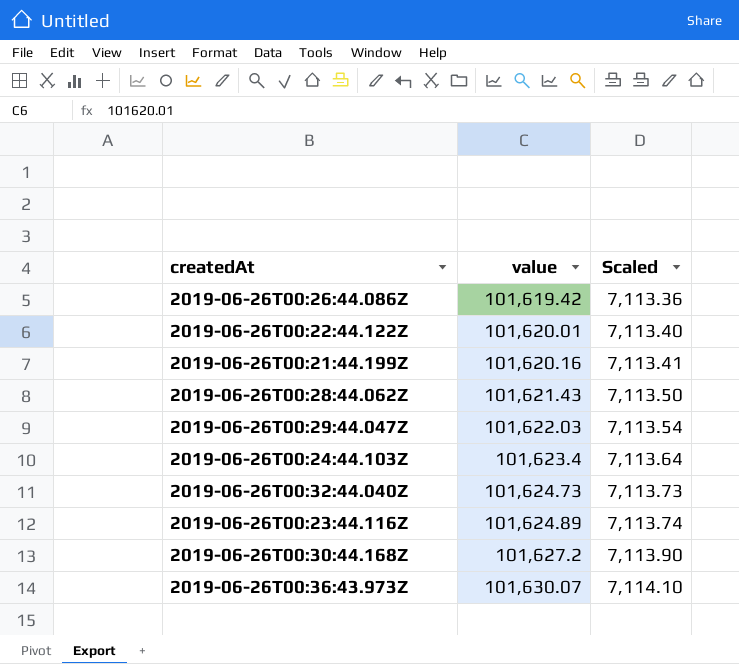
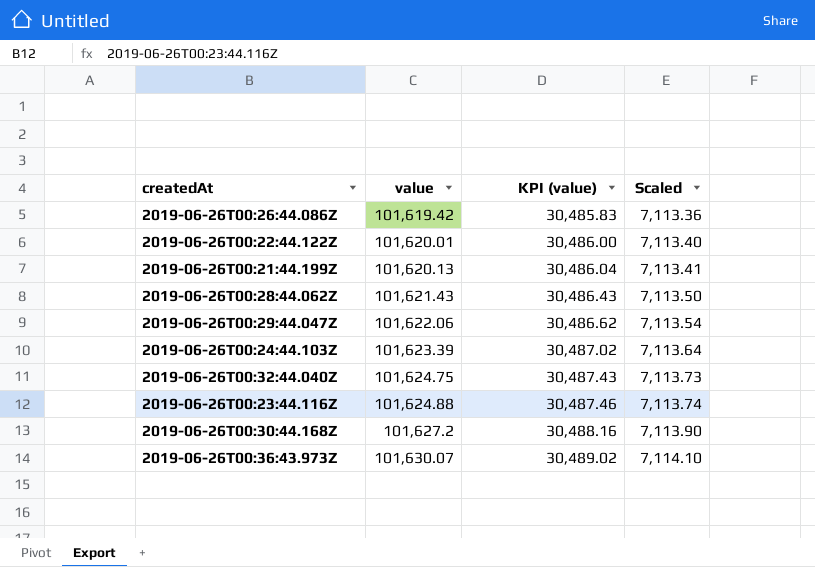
column KPI (value) | formula: none -> [value] * 0.3
2019-06-26T00:21:44.199Z | value: 101,620.16 -> 101,620.13
2019-06-26T00:29:44.047Z | value: 101,622.03 -> 101,622.06
2019-06-26T00:24:44.103Z | value: 101,623.4 -> 101,623.39
2019-06-26T00:32:44.040Z | value: 101,624.73 -> 101,624.75
2019-06-26T00:23:44.116Z | value: 101,624.89 -> 101,624.88

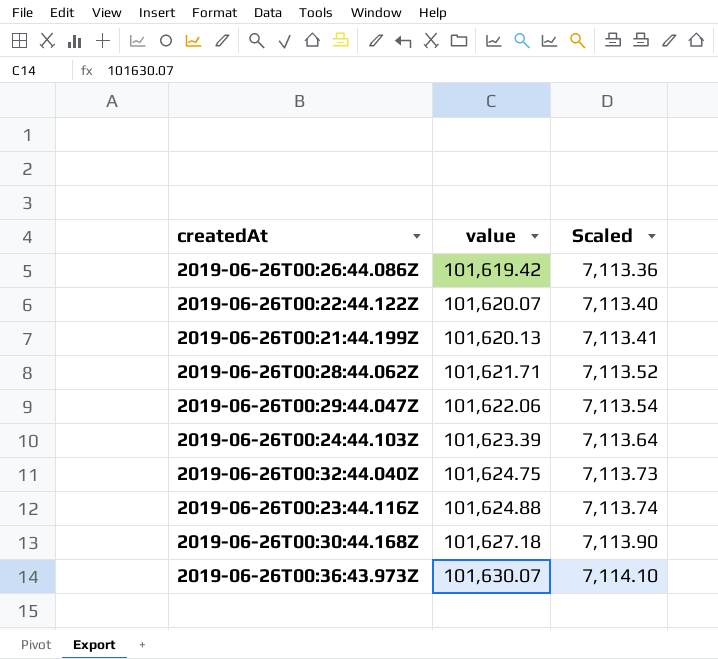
column KPI (value) | formula: [value] * 0.3 -> none
2019-06-26T00:22:44.122Z | value: 101,620.01 -> 101,620.07
2019-06-26T00:28:44.062Z | value: 101,621.43 -> 101,621.71
2019-06-26T00:28:44.062Z | Scaled: 7,113.50 -> 7,113.52
2019-06-26T00:30:44.168Z | value: 101,627.2 -> 101,627.18

